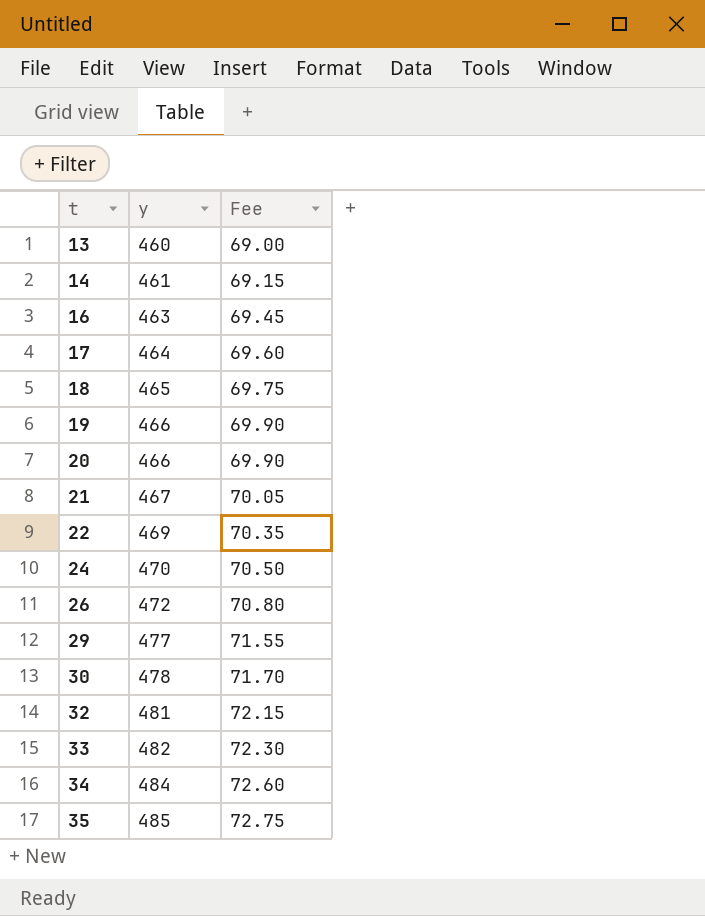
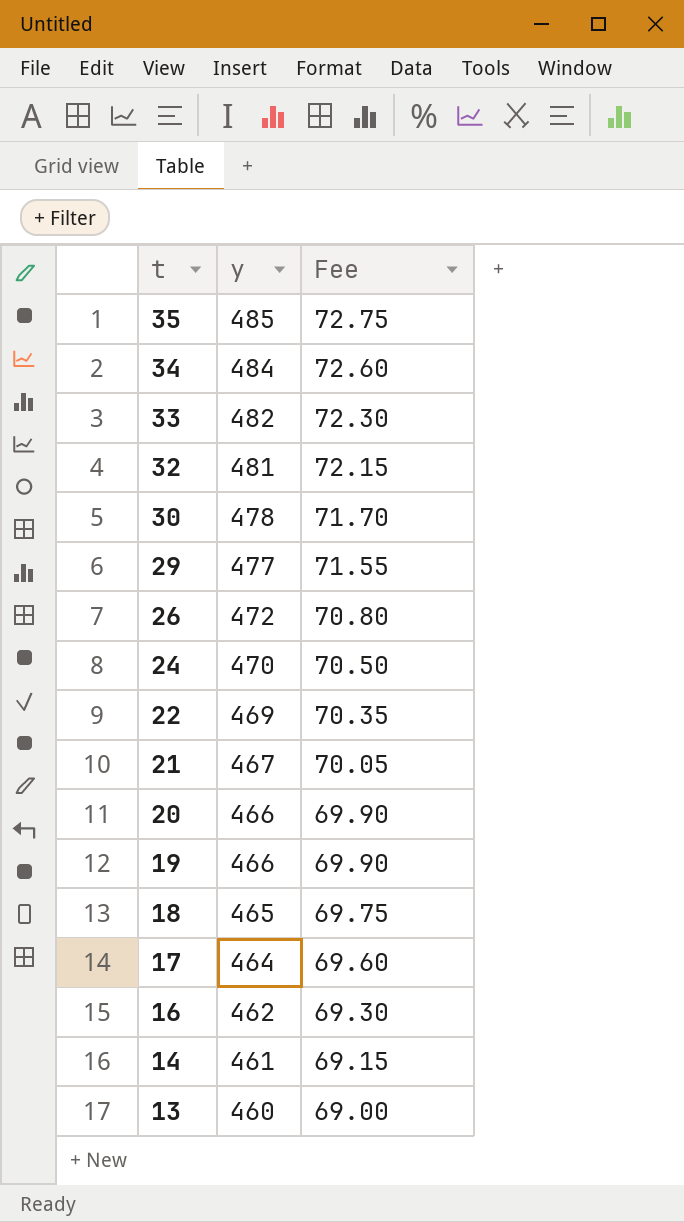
row order: t ascending -> t descending
16 | y: 463 -> 462
16 | Fee: 69.45 -> 69.30

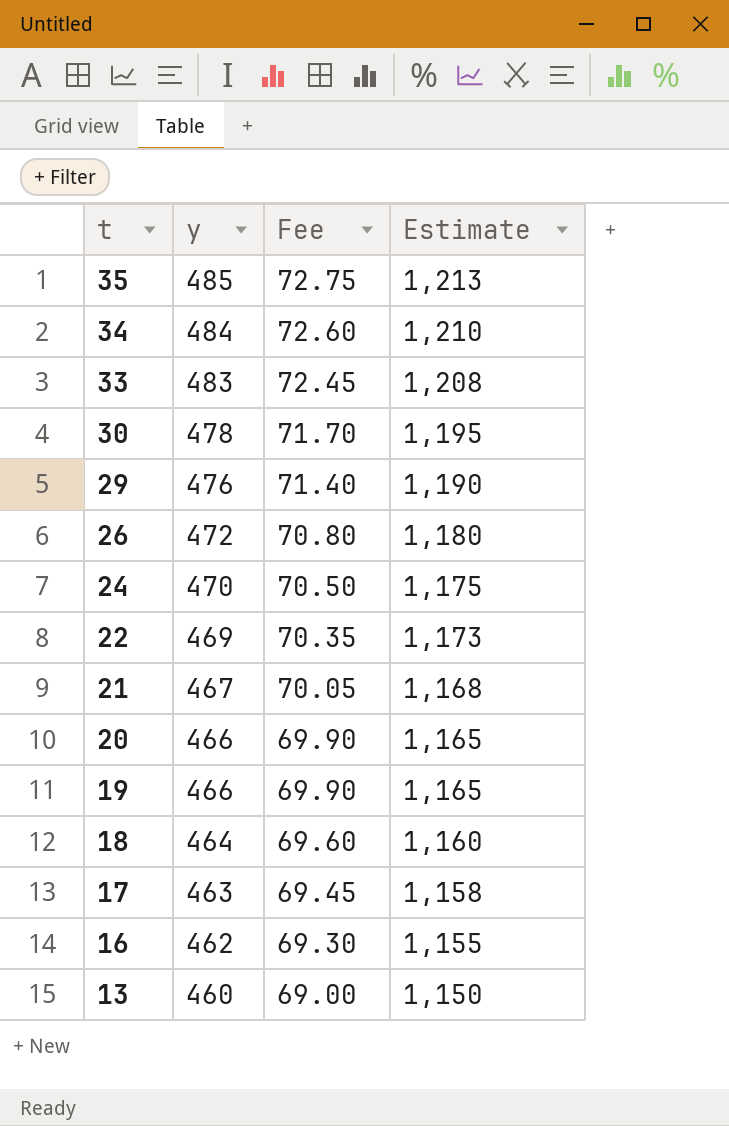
column Estimate | formula: none -> [y] * 2.5
row 32: 481 | 72.15 -> none
row 14: 461 | 69.15 -> none
33 | y: 482 -> 483
33 | Fee: 72.30 -> 72.45
29 | y: 477 -> 476
29 | Fee: 71.55 -> 71.40
18 | y: 465 -> 464
18 | Fee: 69.75 -> 69.60
17 | y: 464 -> 463
17 | Fee: 69.60 -> 69.45

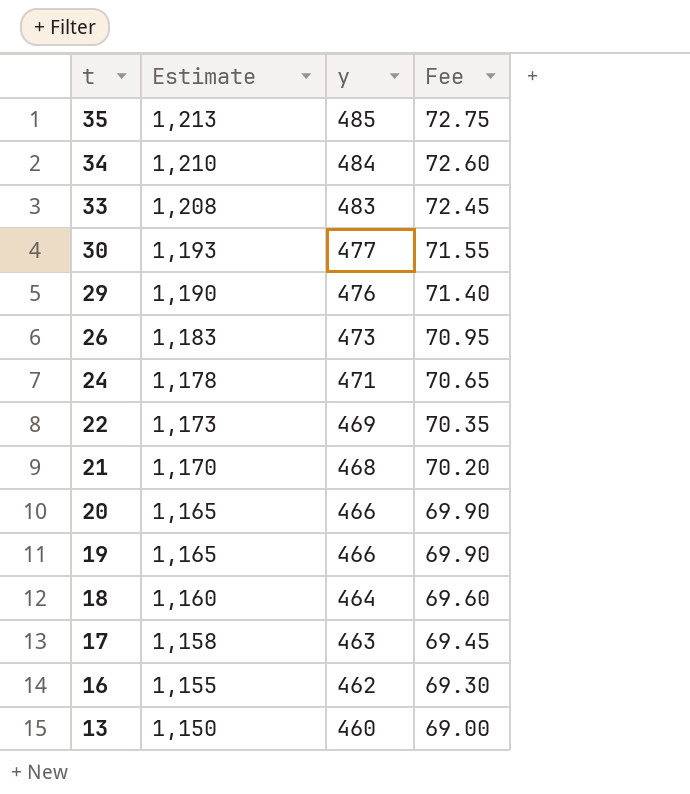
column Estimate | position: 4 -> 2
30 | Estimate: 1,195 -> 1,193
30 | y: 478 -> 477
30 | Fee: 71.70 -> 71.55
26 | Estimate: 1,180 -> 1,183
26 | y: 472 -> 473
26 | Fee: 70.80 -> 70.95
24 | Estimate: 1,175 -> 1,178
24 | y: 470 -> 471
24 | Fee: 70.50 -> 70.65
21 | Estimate: 1,168 -> 1,170
21 | y: 467 -> 468
21 | Fee: 70.05 -> 70.20

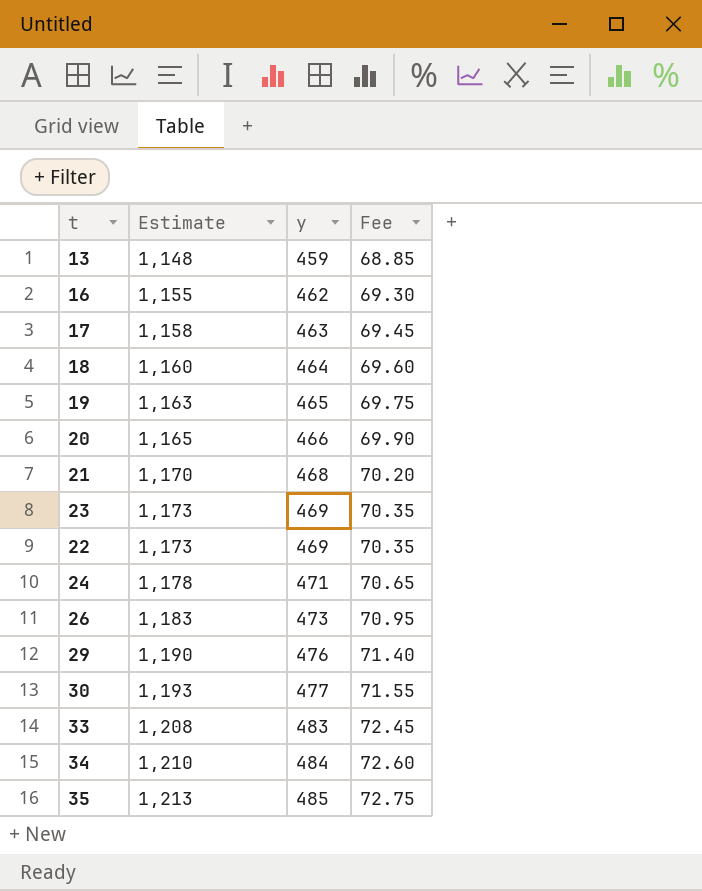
row order: t descending -> Estimate ascending
13 | Estimate: 1,150 -> 1,148
13 | y: 460 -> 459
13 | Fee: 69.00 -> 68.85
19 | Estimate: 1,165 -> 1,163
19 | y: 466 -> 465
19 | Fee: 69.90 -> 69.75
row 23: none -> 1,173 | 469 | 70.35

